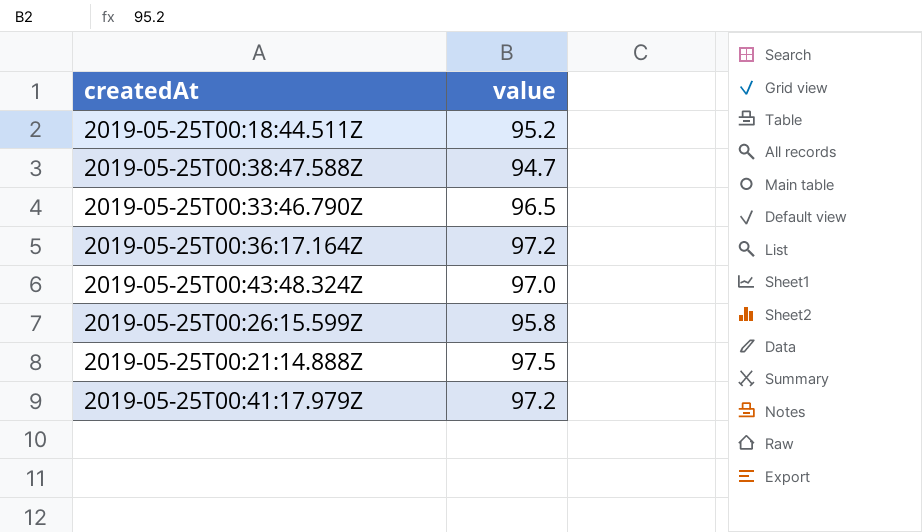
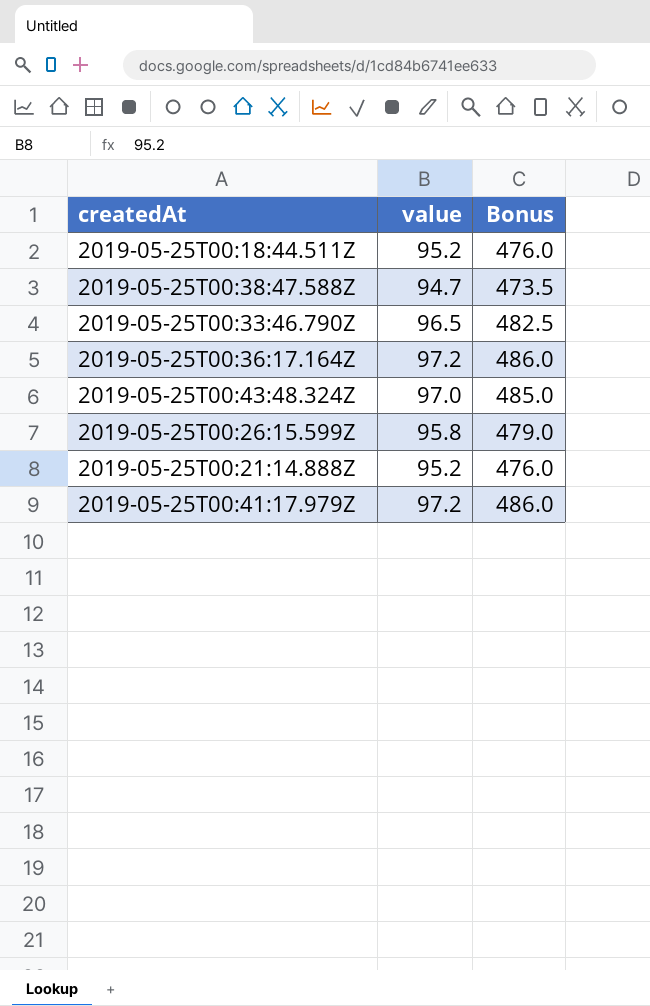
column Bonus | formula: none -> [value] * 5
2019-05-25T00:21:14.888Z | value: 97.5 -> 95.2

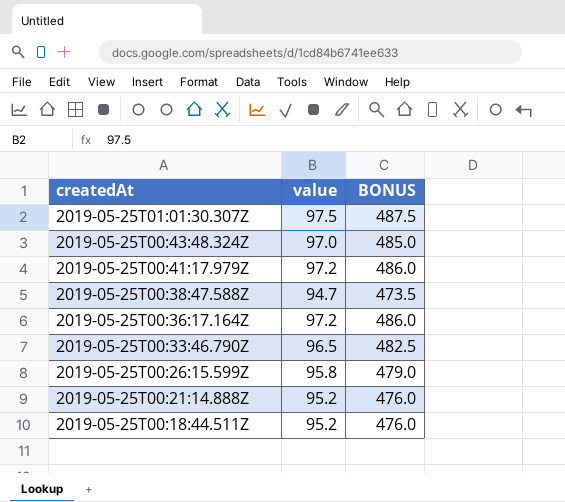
row order: none -> createdAt descending
column name: Bonus -> BONUS
row 2019-05-25T01:01:30.307Z: none -> 97.5 | 487.5

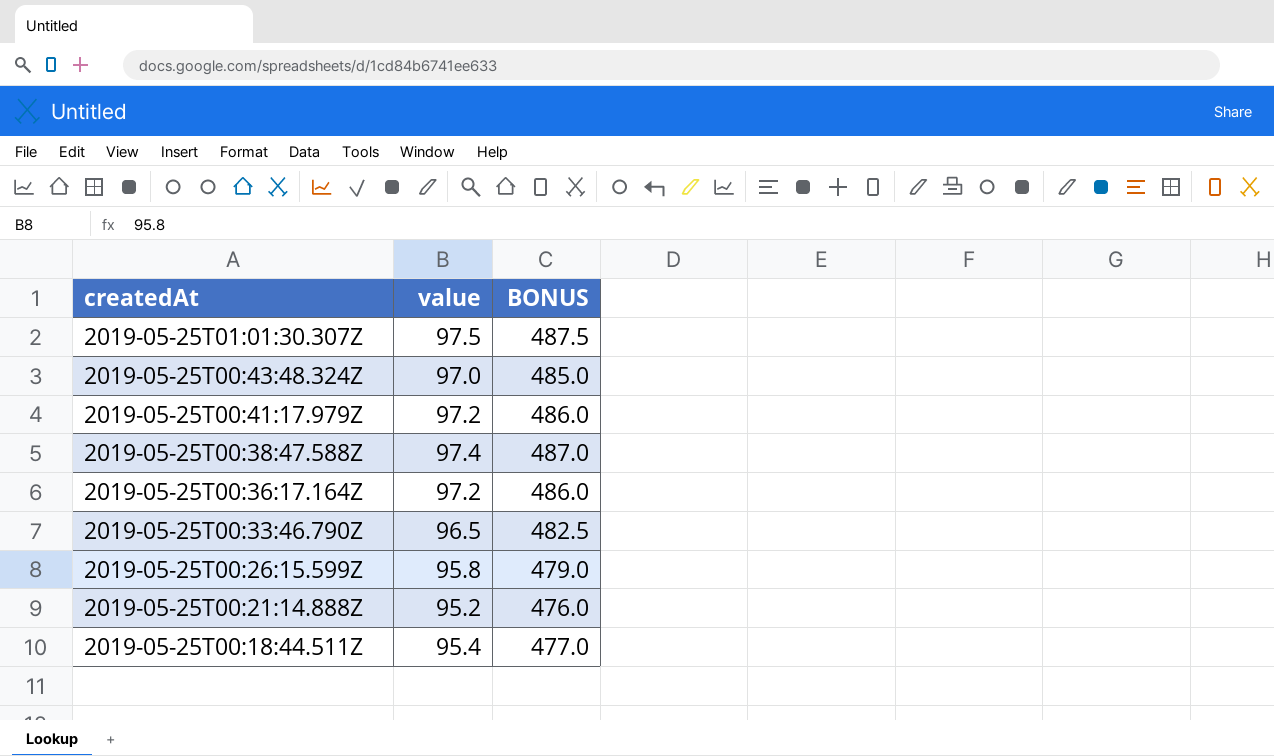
2019-05-25T00:38:47.588Z | value: 94.7 -> 97.4
2019-05-25T00:38:47.588Z | BONUS: 473.5 -> 487.0
2019-05-25T00:18:44.511Z | value: 95.2 -> 95.4
2019-05-25T00:18:44.511Z | BONUS: 476.0 -> 477.0

